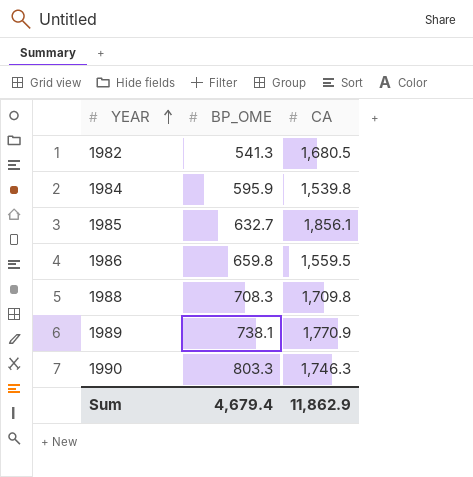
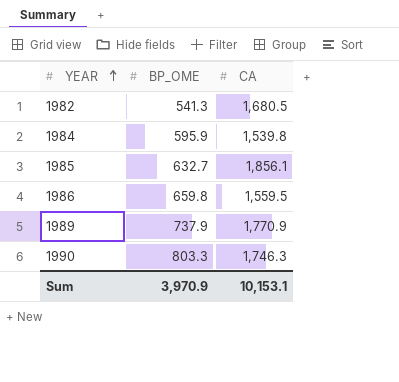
row 1988: 708.3 | 1,709.8 -> none
1989 | BP_OME: 738.1 -> 737.9
Sum | BP_OME: 4,679.4 -> 3,970.9
Sum | CA: 11,862.9 -> 10,153.1

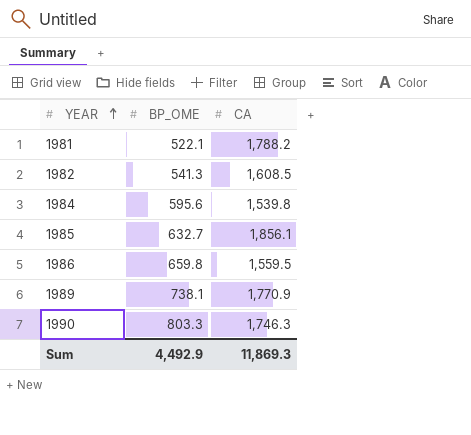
row 1981: none -> 522.1 | 1,788.2
1982 | CA: 1,680.5 -> 1,608.5
1984 | BP_OME: 595.9 -> 595.6
1989 | BP_OME: 737.9 -> 738.1
Sum | BP_OME: 3,970.9 -> 4,492.9
Sum | CA: 10,153.1 -> 11,869.3

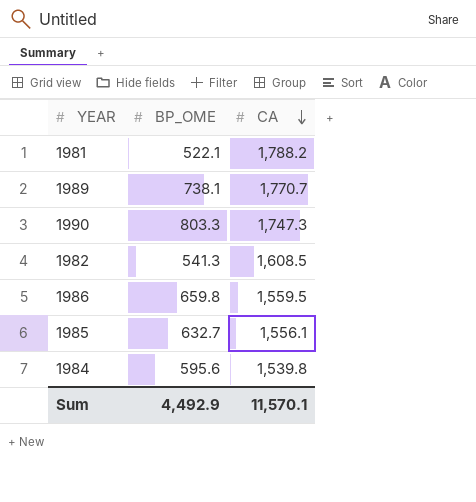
row order: YEAR ascending -> CA descending
1989 | CA: 1,770.9 -> 1,770.7
1990 | CA: 1,746.3 -> 1,747.3
1985 | CA: 1,856.1 -> 1,556.1
Sum | CA: 11,869.3 -> 11,570.1

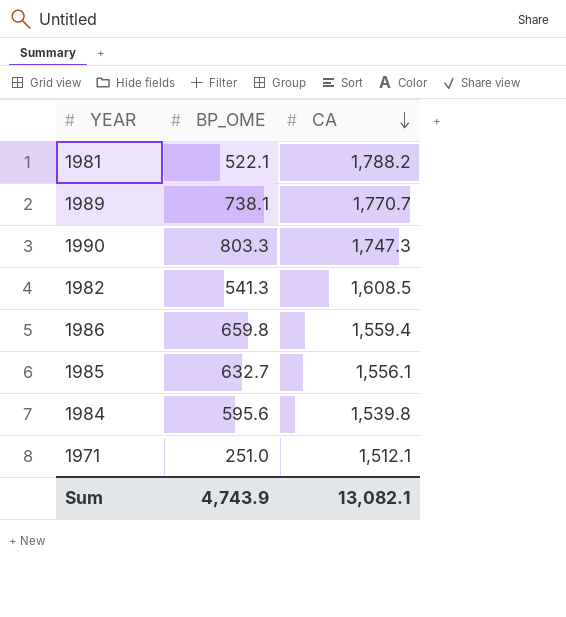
1986 | CA: 1,559.5 -> 1,559.4
row 1971: none -> 251.0 | 1,512.1
Sum | BP_OME: 4,492.9 -> 4,743.9
Sum | CA: 11,570.1 -> 13,082.1

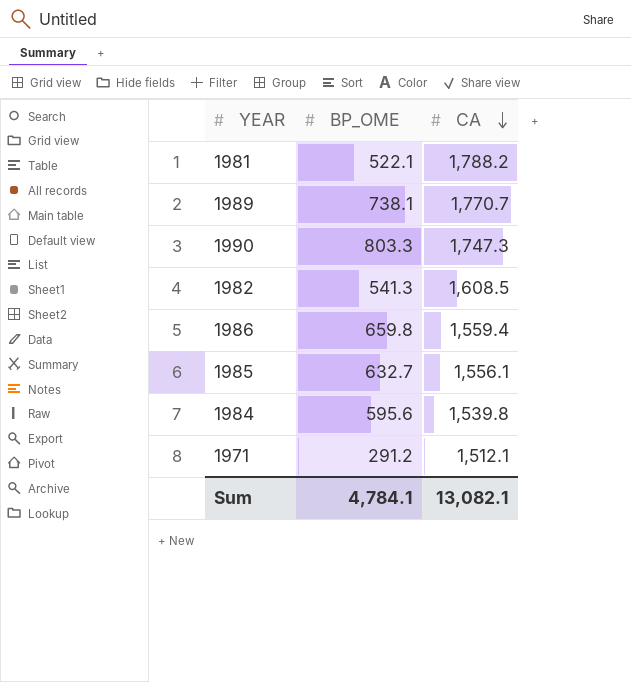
1971 | BP_OME: 251.0 -> 291.2
Sum | BP_OME: 4,743.9 -> 4,784.1

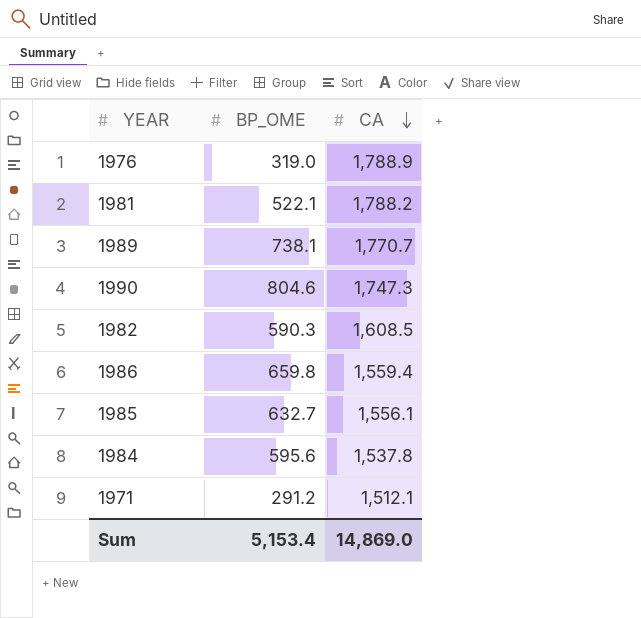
row 1976: none -> 319.0 | 1,788.9
1990 | BP_OME: 803.3 -> 804.6
1982 | BP_OME: 541.3 -> 590.3
1984 | CA: 1,539.8 -> 1,537.8
Sum | BP_OME: 4,784.1 -> 5,153.4
Sum | CA: 13,082.1 -> 14,869.0

